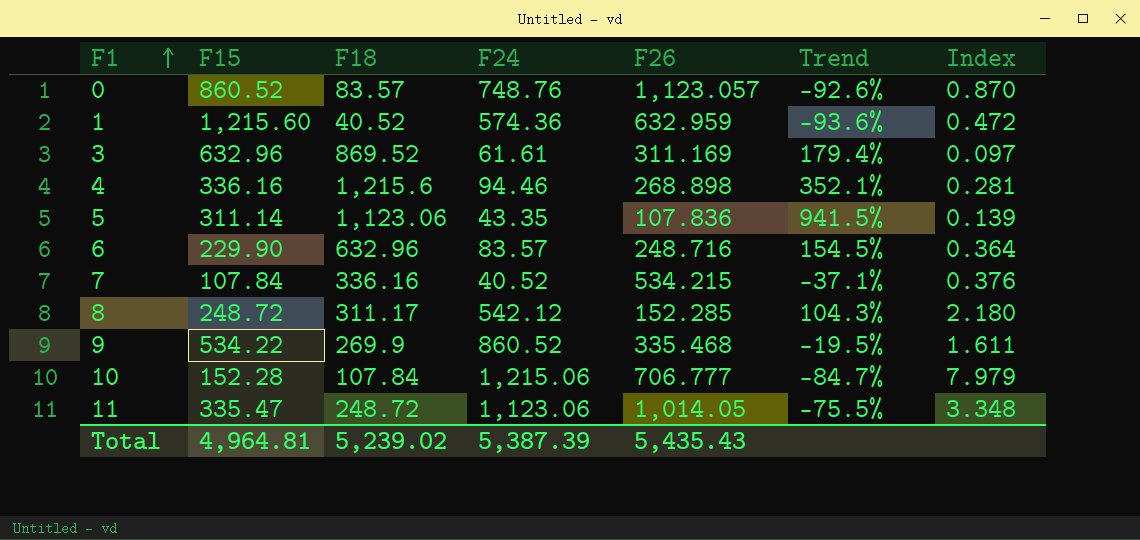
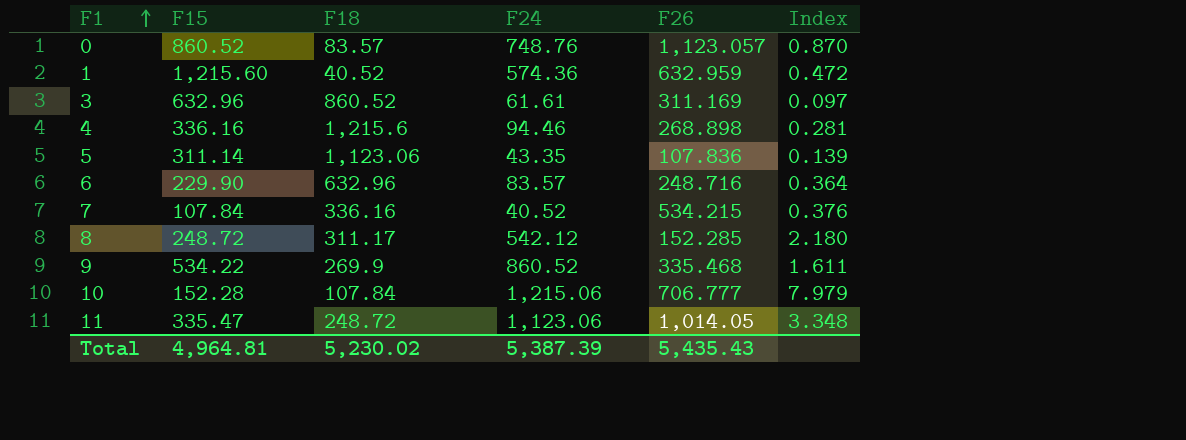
column Trend | formula: ([F18] - [F26]) / [F26] -> none
3 | F18: 869.52 -> 860.52
Total | F18: 5,239.02 -> 5,230.02

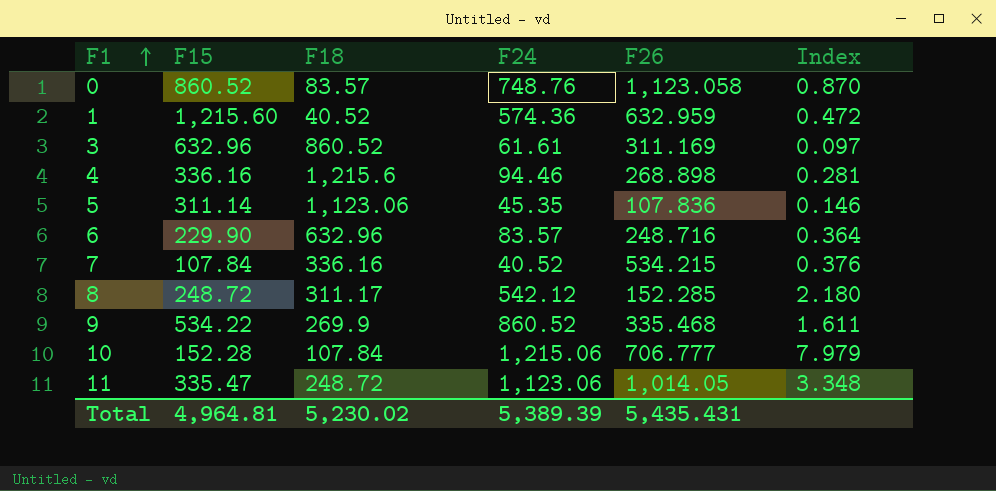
0 | F26: 1,123.057 -> 1,123.058
5 | F24: 43.35 -> 45.35
5 | Index: 0.139 -> 0.146
Total | F24: 5,387.39 -> 5,389.39
Total | F26: 5,435.43 -> 5,435.431

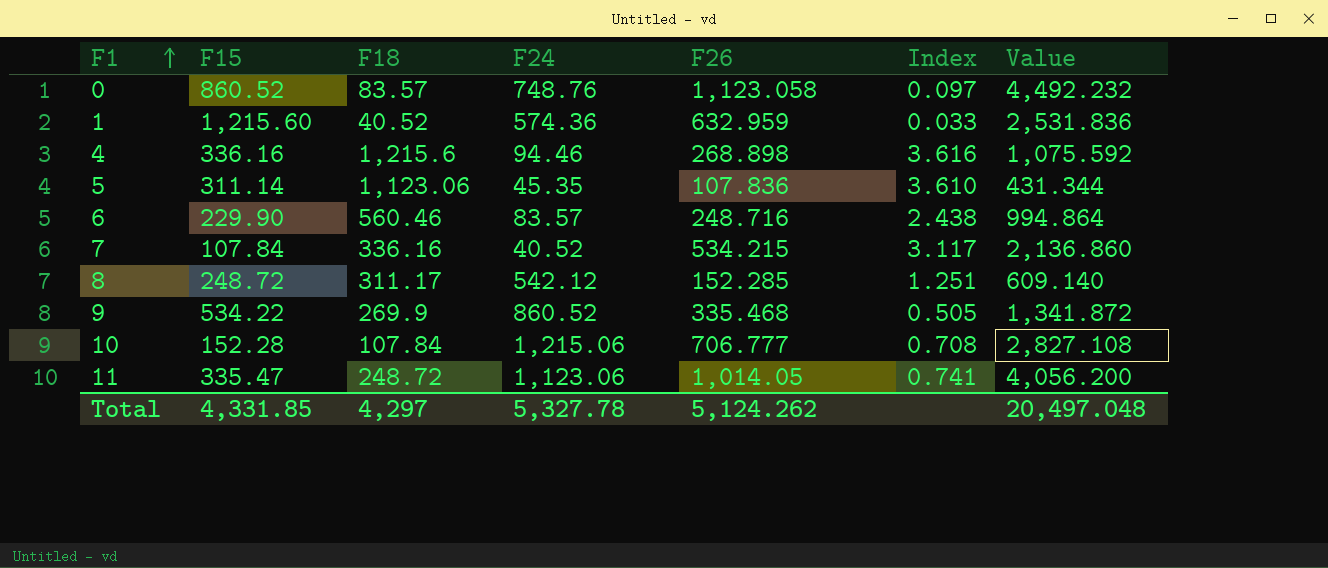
column Index | formula: [F24] / [F15] -> [F18] / [F15]
column Value | formula: none -> [F26] * 4
row 3: 632.96 | 860.52 | 61.61 | 311.169 | 0.097 -> none
6 | F18: 632.96 -> 560.46
Total | F15: 4,964.81 -> 4,331.85
Total | F18: 5,230.02 -> 4,297
Total | F24: 5,389.39 -> 5,327.78
Total | F26: 5,435.431 -> 5,124.262

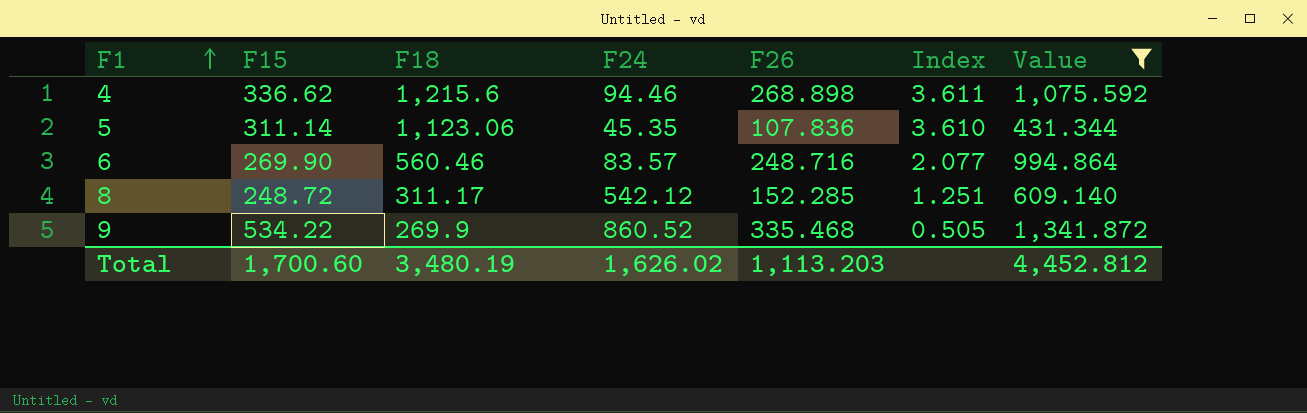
filter: none -> Value <= 1,341.872
4 | F15: 336.16 -> 336.62
4 | Index: 3.616 -> 3.611
6 | F15: 229.90 -> 269.90
6 | Index: 2.438 -> 2.077
Total | F15: 4,331.85 -> 1,700.60
Total | F18: 4,297 -> 3,480.19
Total | F24: 5,327.78 -> 1,626.02
Total | F26: 5,124.262 -> 1,113.203
Total | Value: 20,497.048 -> 4,452.812

